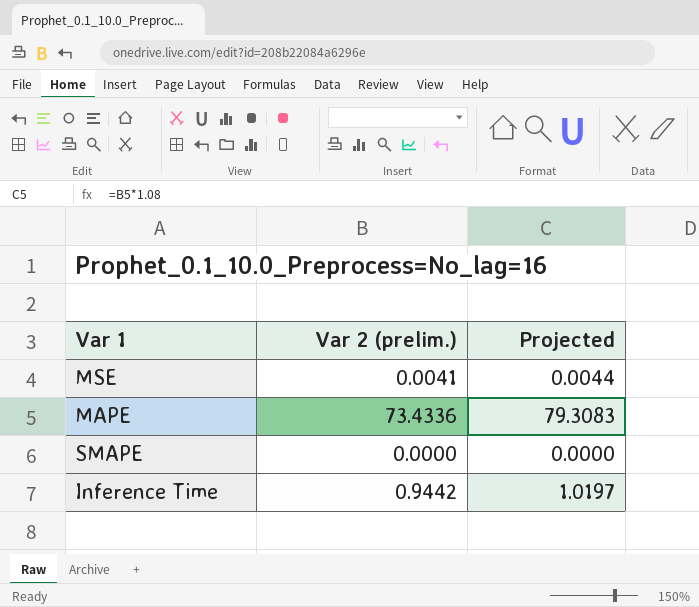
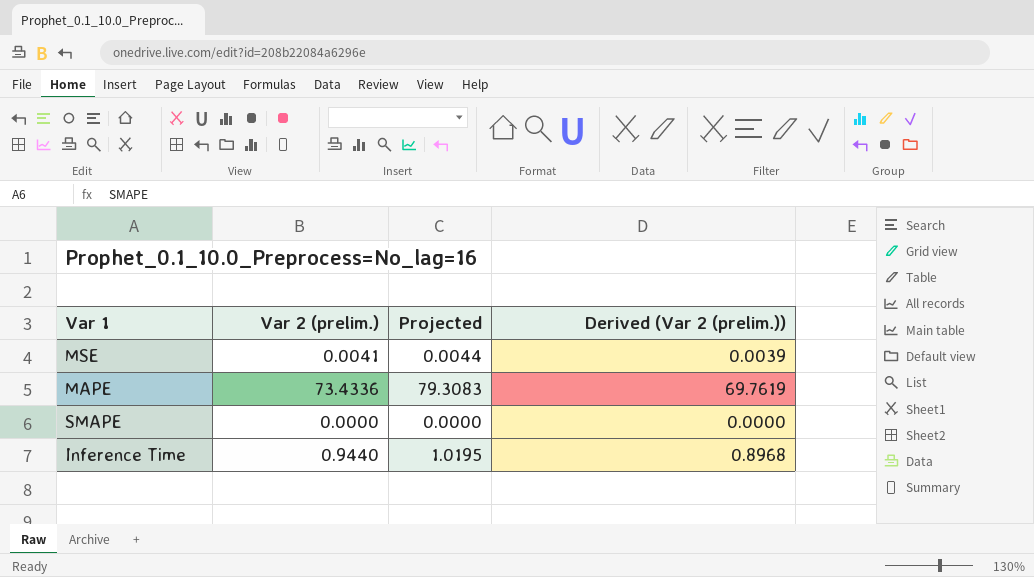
column Derived (Var 2 (prelim.)) | formula: none -> [Var 2 (prelim.)] * 0.95
Inference Time | Var 2 (prelim.): 0.9442 -> 0.9440
Inference Time | Projected: 1.0197 -> 1.0195

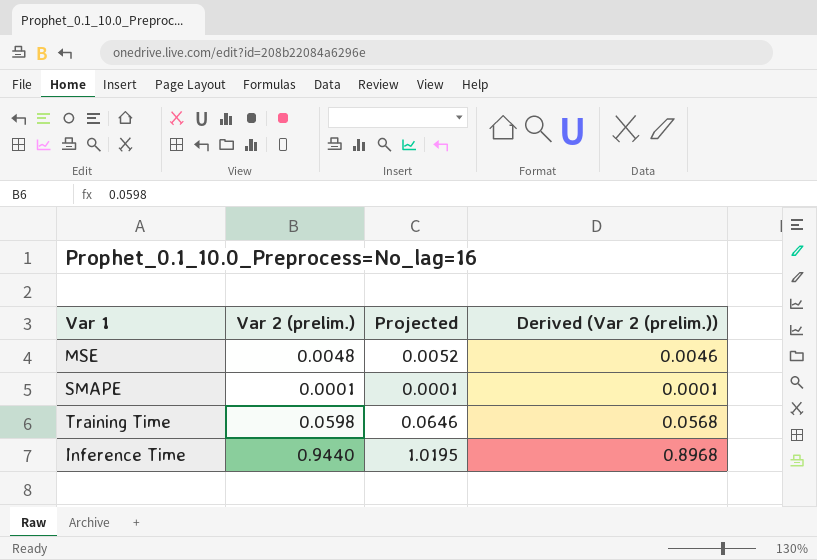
row MAPE: 73.4336 | 79.3083 | 69.7619 -> none
MSE | Var 2 (prelim.): 0.0041 -> 0.0048
MSE | Projected: 0.0044 -> 0.0052
MSE | Derived (Var 2 (prelim.)): 0.0039 -> 0.0046
SMAPE | Var 2 (prelim.): 0.0000 -> 0.0001
SMAPE | Projected: 0.0000 -> 0.0001
SMAPE | Derived (Var 2 (prelim.)): 0.0000 -> 0.0001
row Training Time: none -> 0.0598 | 0.0646 | 0.0568

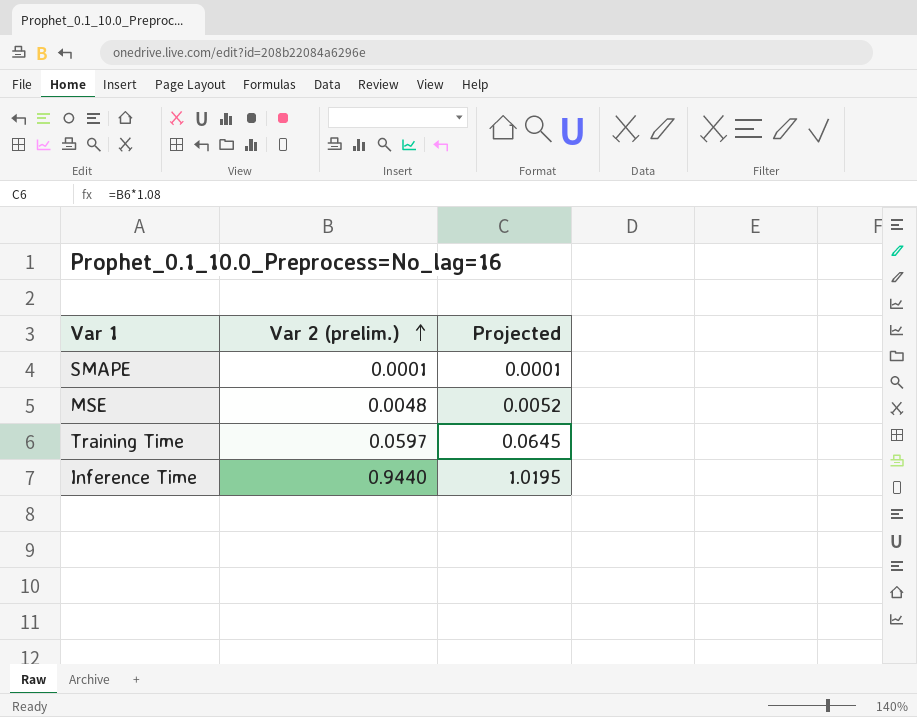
row order: none -> Var 2 (prelim.) ascending
column Derived (Var 2 (prelim.)) | formula: [Var 2 (prelim.)] * 0.95 -> none
Training Time | Var 2 (prelim.): 0.0598 -> 0.0597
Training Time | Projected: 0.0646 -> 0.0645

